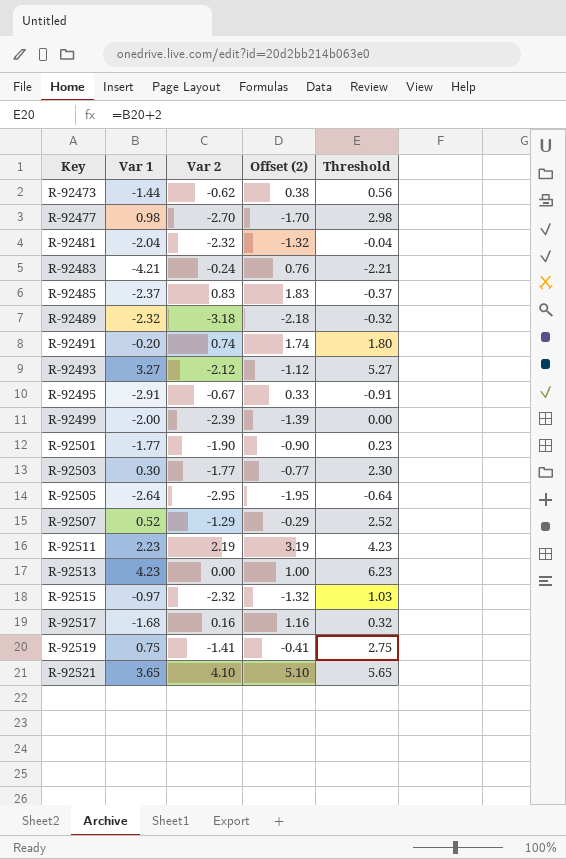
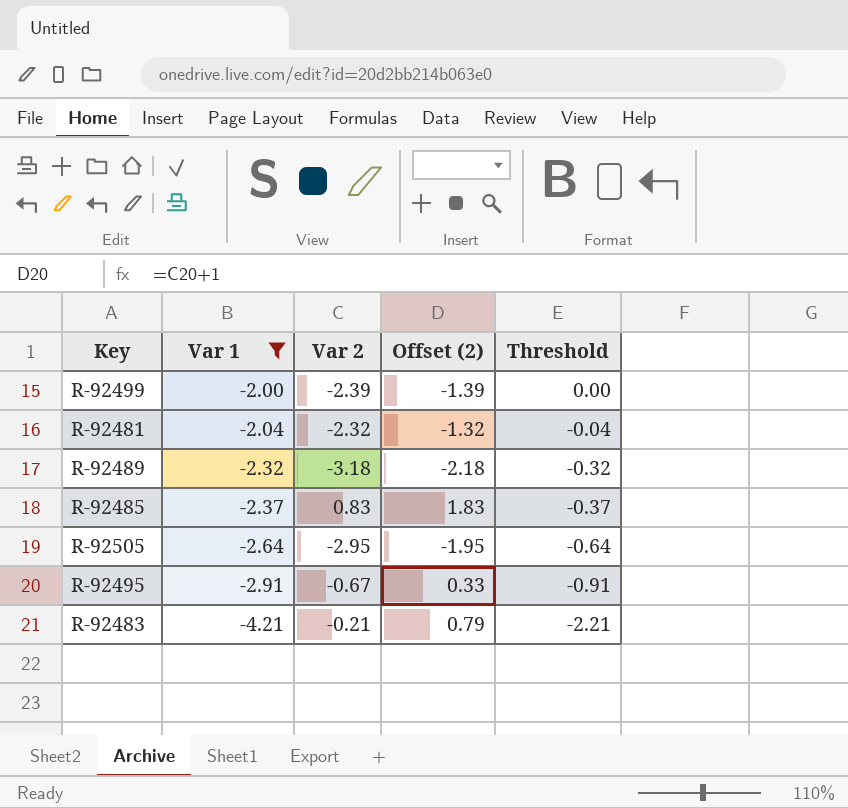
filter: none -> Var 1 <= -2.00
row order: Key ascending -> Var 1 descending
R-92483 | Var 2: -0.24 -> -0.21
R-92483 | Offset (2): 0.76 -> 0.79

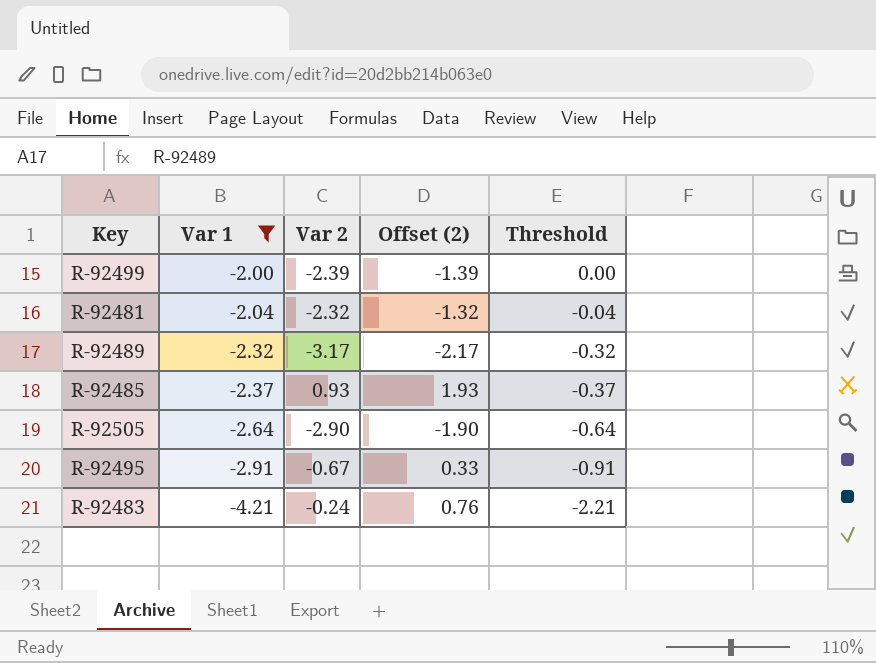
R-92489 | Var 2: -3.18 -> -3.17
R-92489 | Offset (2): -2.18 -> -2.17
R-92485 | Var 2: 0.83 -> 0.93
R-92485 | Offset (2): 1.83 -> 1.93
R-92505 | Var 2: -2.95 -> -2.90
R-92505 | Offset (2): -1.95 -> -1.90
R-92483 | Var 2: -0.21 -> -0.24
R-92483 | Offset (2): 0.79 -> 0.76

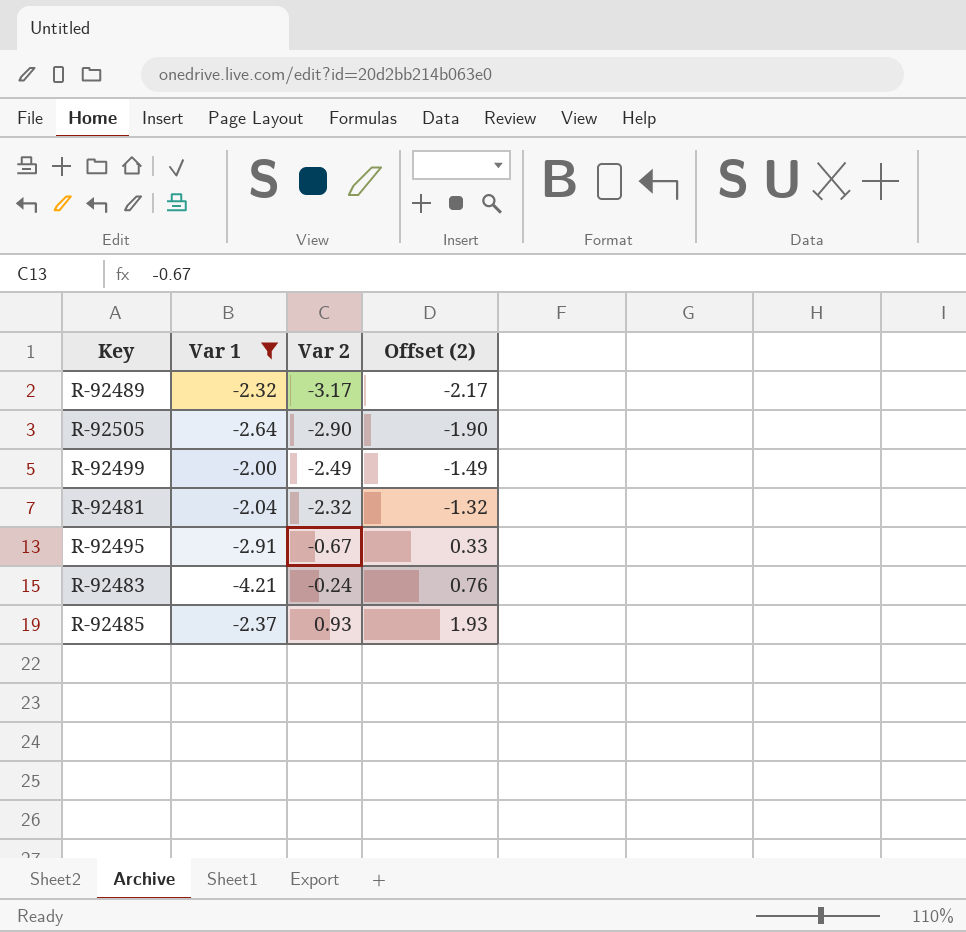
row order: Var 1 descending -> Var 2 ascending
column Threshold | formula: [Var 1] + 2 -> none
R-92499 | Var 2: -2.39 -> -2.49
R-92499 | Offset (2): -1.39 -> -1.49

